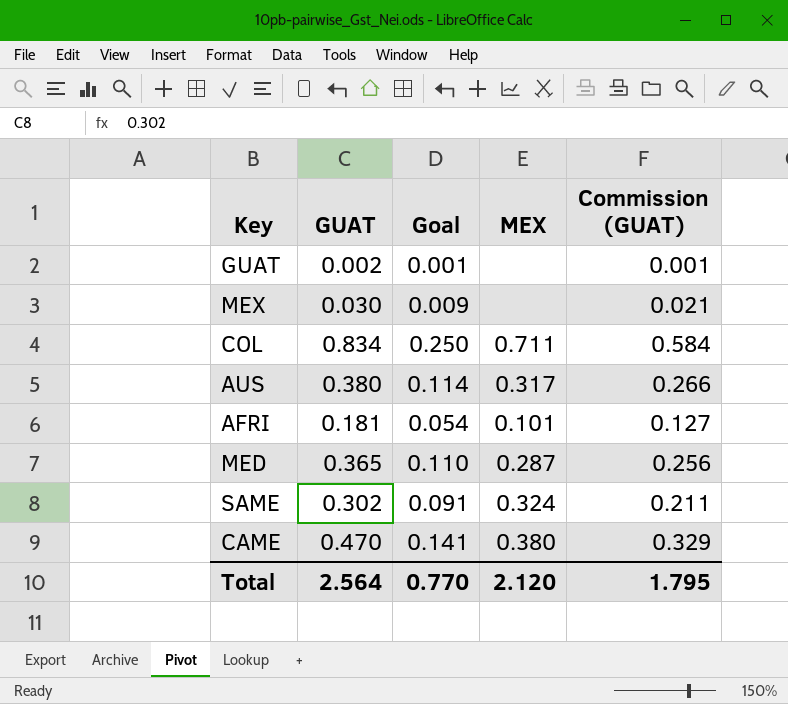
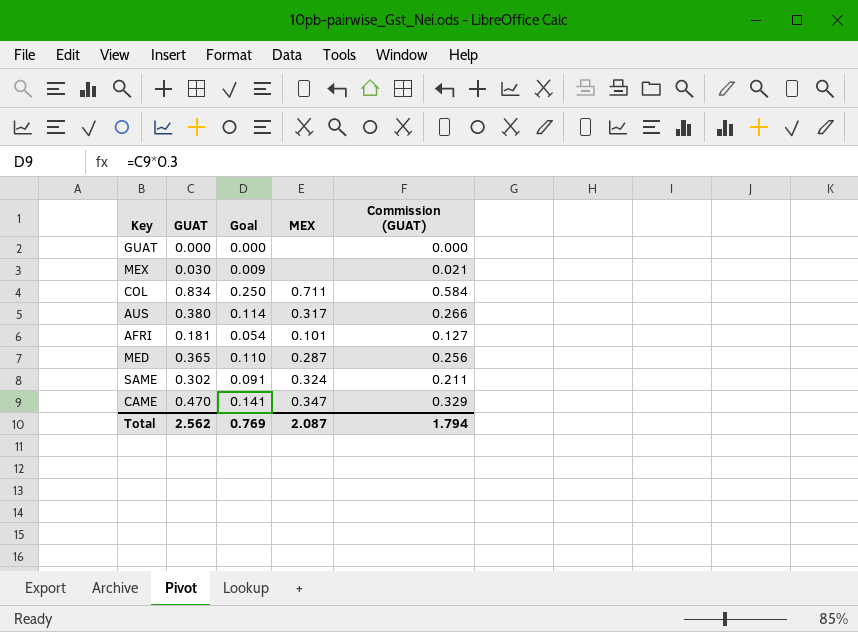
GUAT | GUAT: 0.002 -> 0.000
GUAT | Goal: 0.001 -> 0.000
GUAT | Commission (GUAT): 0.001 -> 0.000
CAME | MEX: 0.380 -> 0.347
Total | GUAT: 2.564 -> 2.562
Total | Goal: 0.770 -> 0.769
Total | MEX: 2.120 -> 2.087
Total | Commission (GUAT): 1.795 -> 1.794

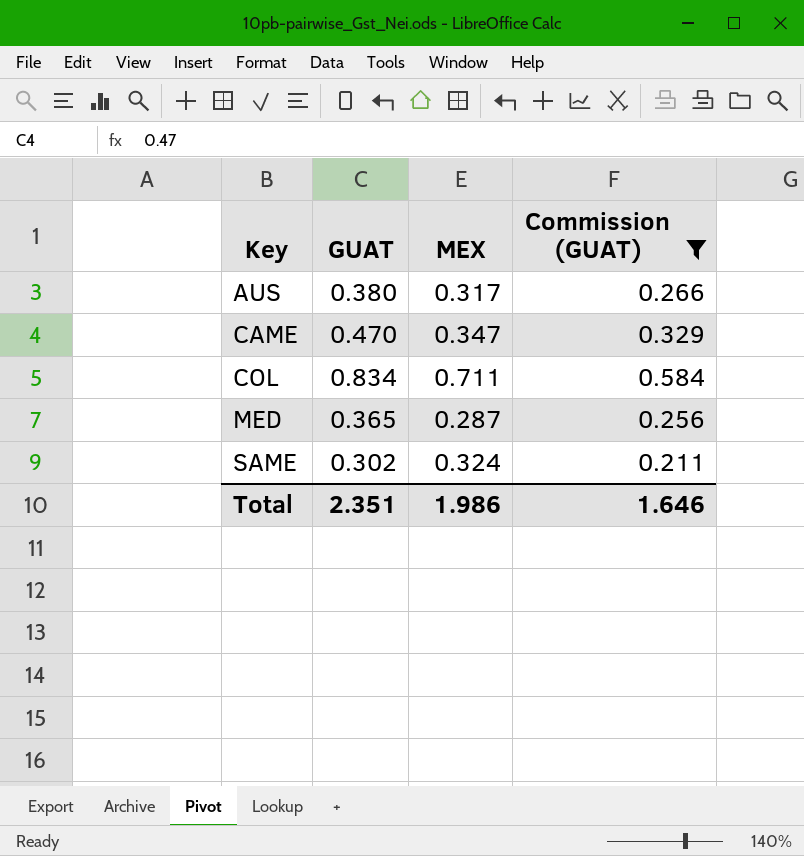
filter: none -> Commission (GUAT) >= 0.211
row order: none -> Key ascending
column Goal | formula: [GUAT] * 0.3 -> none
Total | GUAT: 2.562 -> 2.351
Total | MEX: 2.087 -> 1.986
Total | Commission (GUAT): 1.794 -> 1.646

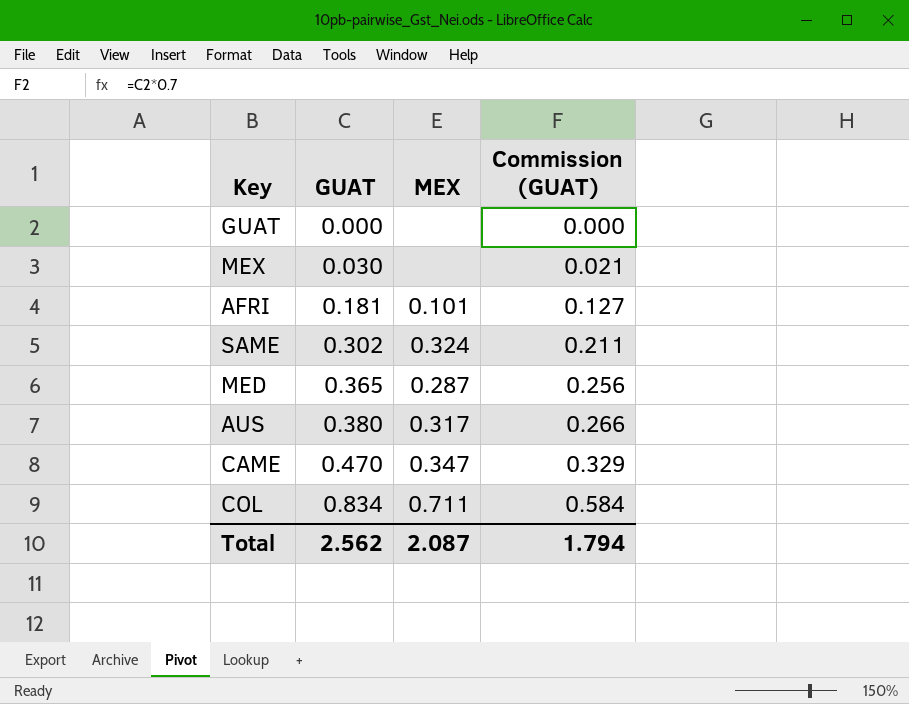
filter: Commission (GUAT) >= 0.211 -> none
row order: Key ascending -> GUAT ascending
Total | GUAT: 2.351 -> 2.562
Total | MEX: 1.986 -> 2.087
Total | Commission (GUAT): 1.646 -> 1.794

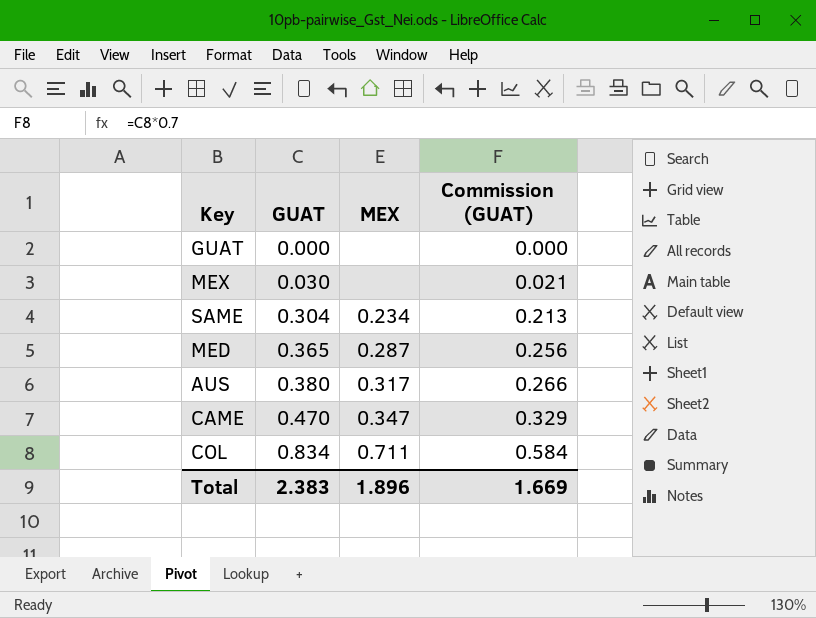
row AFRI: 0.181 | 0.101 | 0.127 -> none
SAME | GUAT: 0.302 -> 0.304
SAME | MEX: 0.324 -> 0.234
SAME | Commission (GUAT): 0.211 -> 0.213
Total | GUAT: 2.562 -> 2.383
Total | MEX: 2.087 -> 1.896
Total | Commission (GUAT): 1.794 -> 1.669

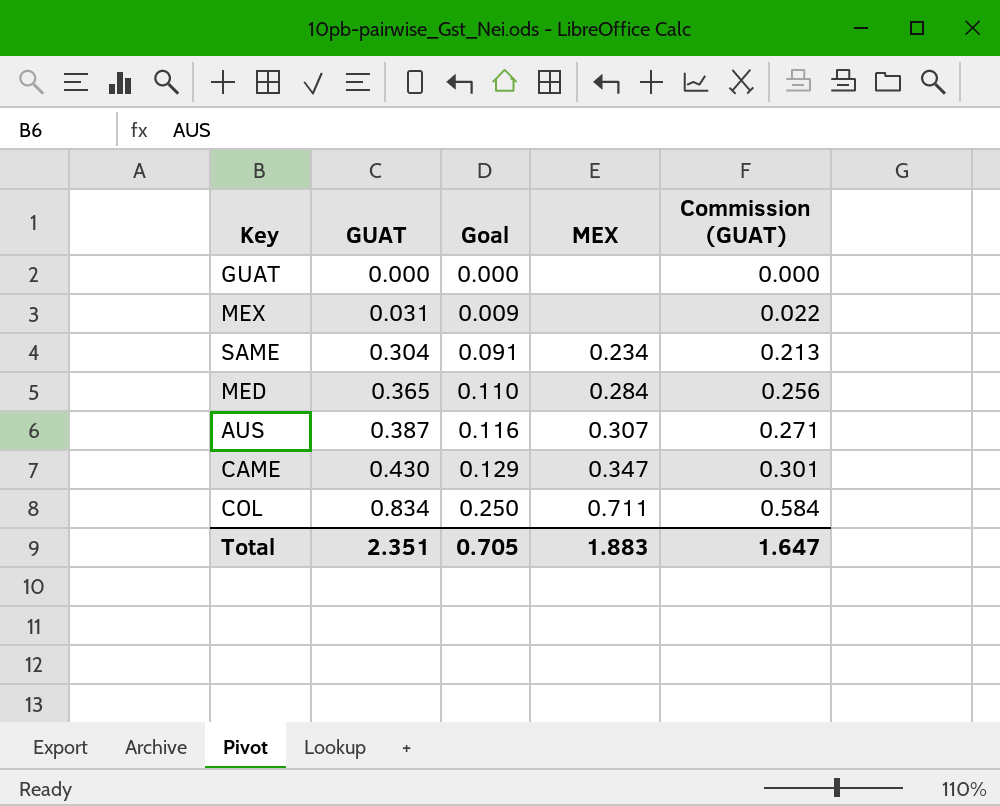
column Goal | formula: none -> [GUAT] * 0.3
MEX | GUAT: 0.030 -> 0.031
MEX | Commission (GUAT): 0.021 -> 0.022
MED | MEX: 0.287 -> 0.284
AUS | GUAT: 0.380 -> 0.387
AUS | MEX: 0.317 -> 0.307
AUS | Commission (GUAT): 0.266 -> 0.271
CAME | GUAT: 0.470 -> 0.430
CAME | Commission (GUAT): 0.329 -> 0.301
Total | GUAT: 2.383 -> 2.351
Total | MEX: 1.896 -> 1.883
Total | Commission (GUAT): 1.669 -> 1.647

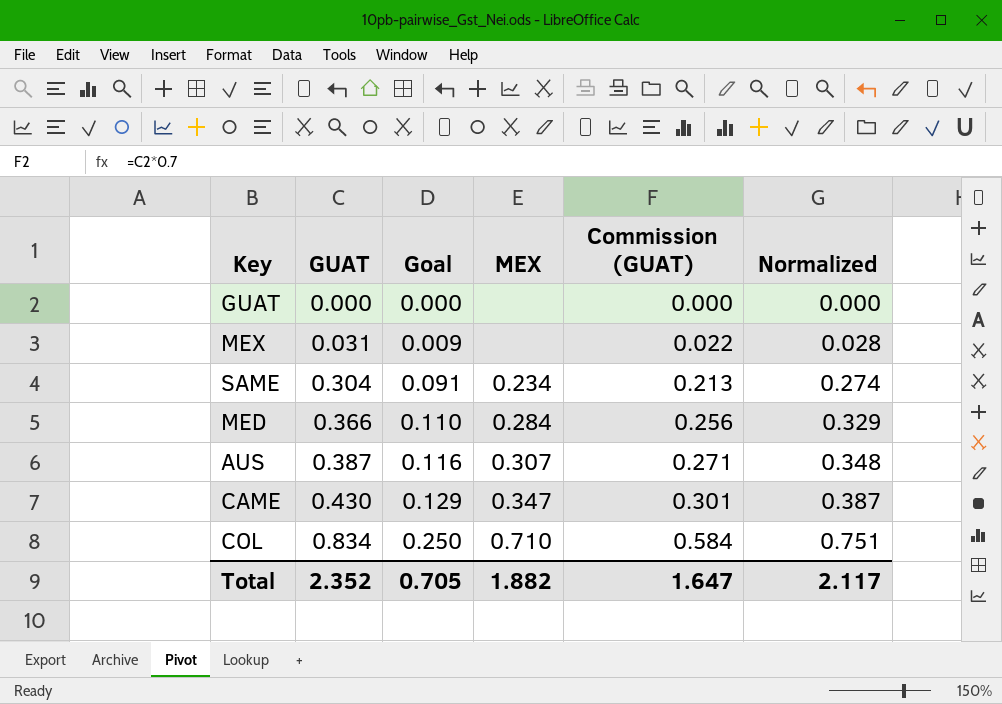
column Normalized | formula: none -> [GUAT] * 0.9
MED | GUAT: 0.365 -> 0.366
COL | MEX: 0.711 -> 0.710
Total | GUAT: 2.351 -> 2.352
Total | MEX: 1.883 -> 1.882

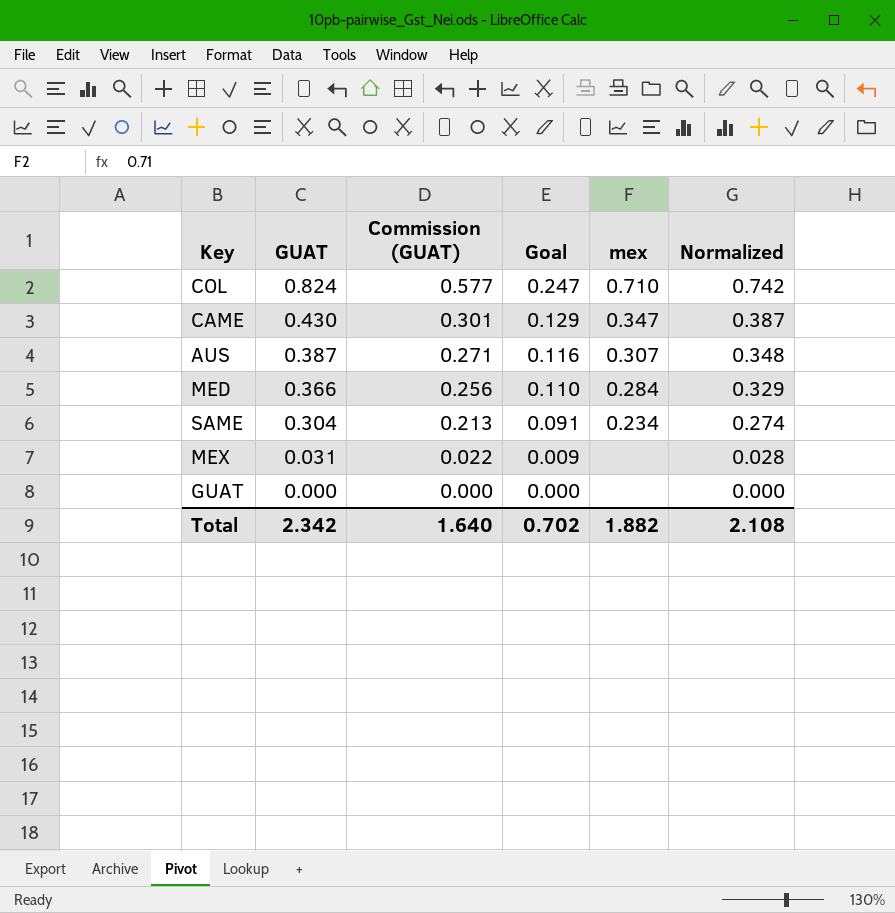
row order: GUAT ascending -> GUAT descending
column Commission (GUAT) | position: 5 -> 3
column name: MEX -> mex
COL | GUAT: 0.834 -> 0.824
COL | Commission (GUAT): 0.584 -> 0.577
COL | Goal: 0.250 -> 0.247
COL | Normalized: 0.751 -> 0.742
Total | GUAT: 2.352 -> 2.342
Total | Commission (GUAT): 1.647 -> 1.640
Total | Goal: 0.705 -> 0.702
Total | Normalized: 2.117 -> 2.108

